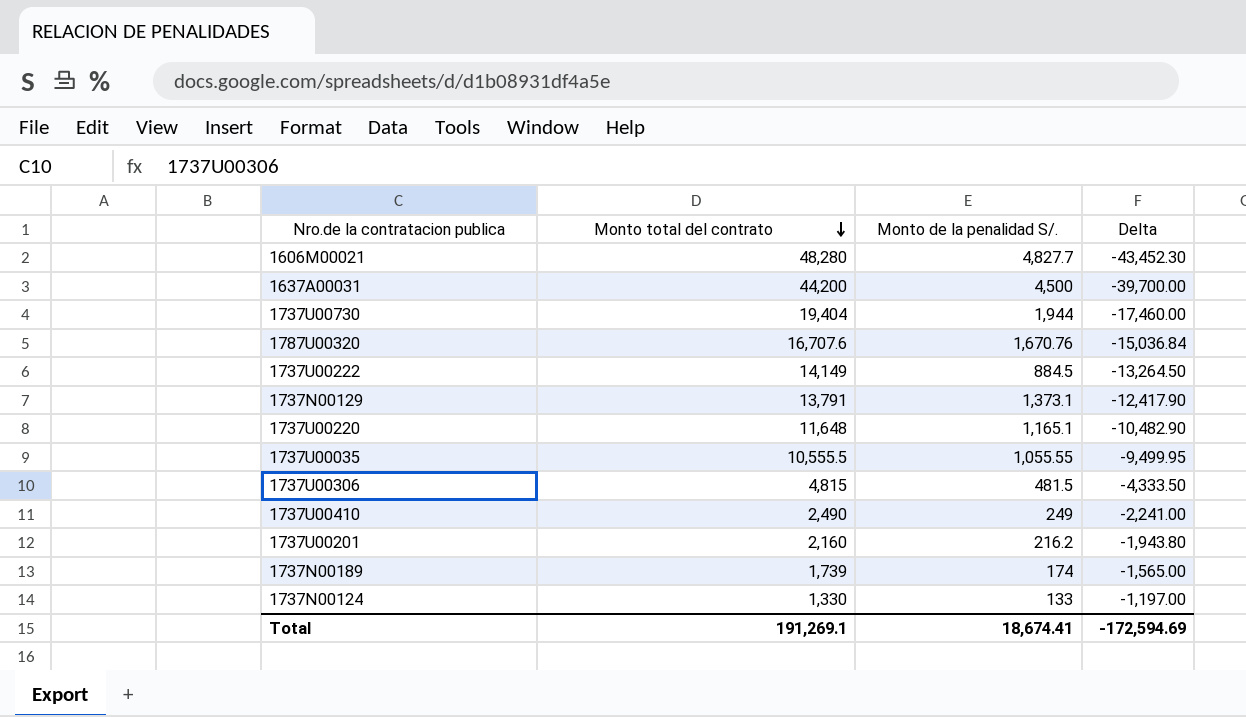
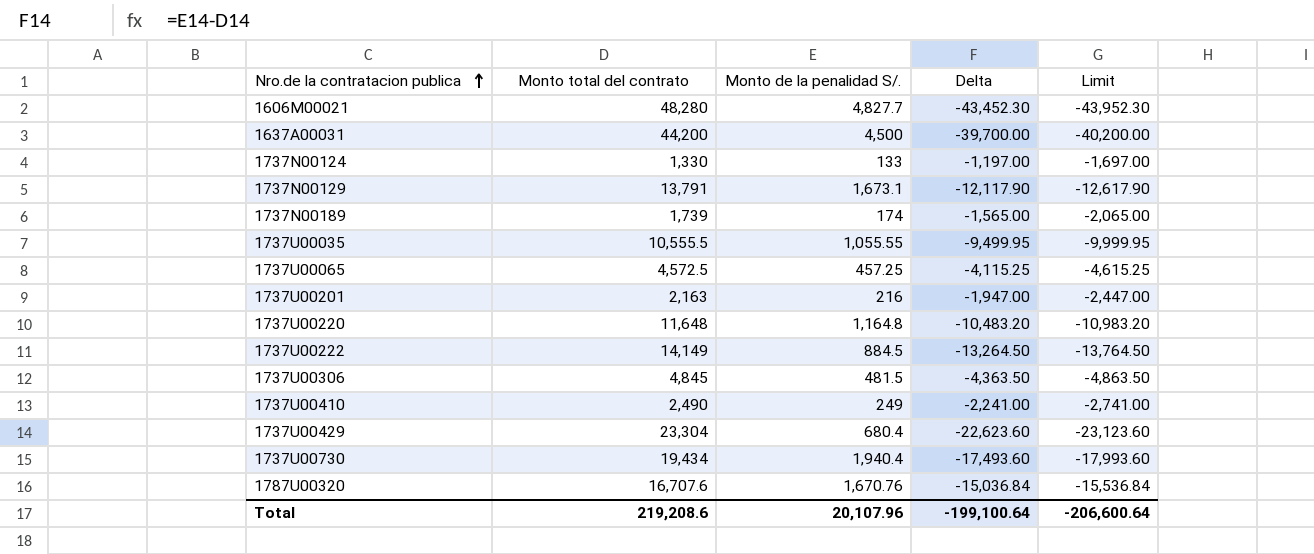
row order: Monto total del contrato descending -> Nro.de la contratacion publica ascending
column Limit | formula: none -> [Delta] - 500
1737N00129 | Monto de la penalidad S/.: 1,373.1 -> 1,673.1
1737N00129 | Delta: -12,417.90 -> -12,117.90
row 1737U00065: none -> 4,572.5 | 457.25 | -4,115.25 | -4,615.25
1737U00201 | Monto total del contrato: 2,160 -> 2,163
1737U00201 | Monto de la penalidad S/.: 216.2 -> 216
1737U00201 | Delta: -1,943.80 -> -1,947.00
1737U00220 | Monto de la penalidad S/.: 1,165.1 -> 1,164.8
1737U00220 | Delta: -10,482.90 -> -10,483.20
1737U00306 | Monto total del contrato: 4,815 -> 4,845
1737U00306 | Delta: -4,333.50 -> -4,363.50
row 1737U00429: none -> 23,304 | 680.4 | -22,623.60 | -23,123.60
1737U00730 | Monto total del contrato: 19,404 -> 19,434
1737U00730 | Monto de la penalidad S/.: 1,944 -> 1,940.4
1737U00730 | Delta: -17,460.00 -> -17,493.60
Total | Monto total del contrato: 191,269.1 -> 219,208.6
Total | Monto de la penalidad S/.: 18,674.41 -> 20,107.96
Total | Delta: -172,594.69 -> -199,100.64

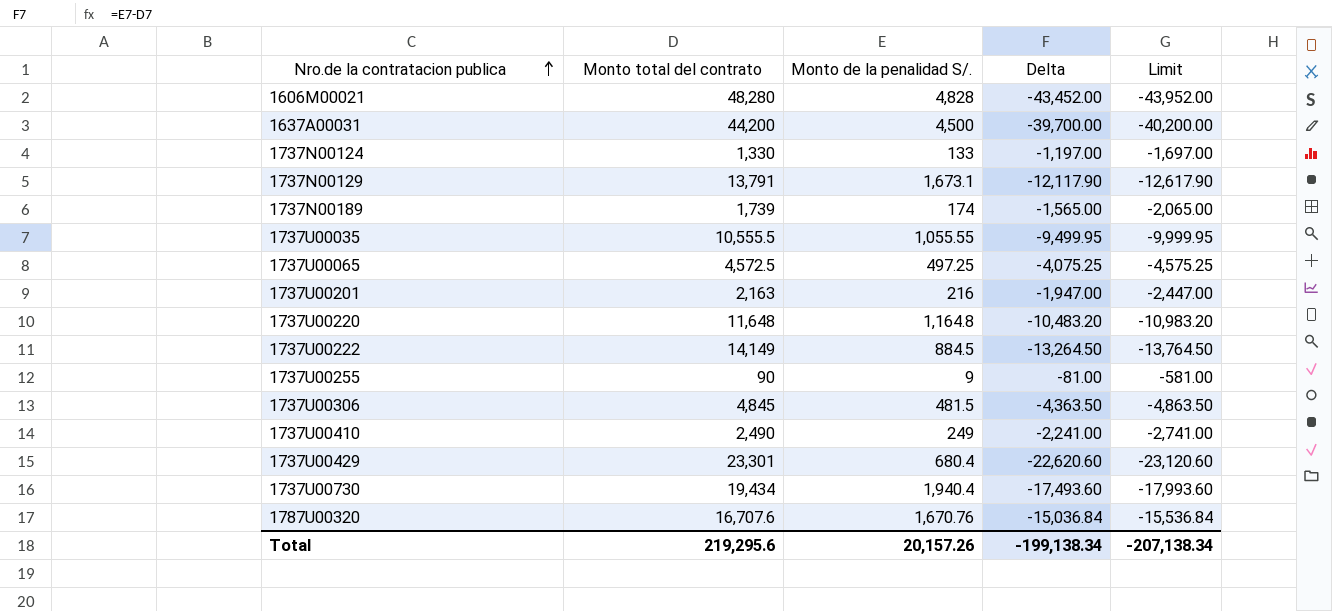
1606M00021 | Monto de la penalidad S/.: 4,827.7 -> 4,828
1606M00021 | Delta: -43,452.30 -> -43,452.00
1606M00021 | Limit: -43,952.30 -> -43,952.00
1737U00065 | Monto de la penalidad S/.: 457.25 -> 497.25
1737U00065 | Delta: -4,115.25 -> -4,075.25
1737U00065 | Limit: -4,615.25 -> -4,575.25
row 1737U00255: none -> 90 | 9 | -81.00 | -581.00
1737U00429 | Monto total del contrato: 23,304 -> 23,301
1737U00429 | Delta: -22,623.60 -> -22,620.60
1737U00429 | Limit: -23,123.60 -> -23,120.60
Total | Monto total del contrato: 219,208.6 -> 219,295.6
Total | Monto de la penalidad S/.: 20,107.96 -> 20,157.26
Total | Delta: -199,100.64 -> -199,138.34
Total | Limit: -206,600.64 -> -207,138.34

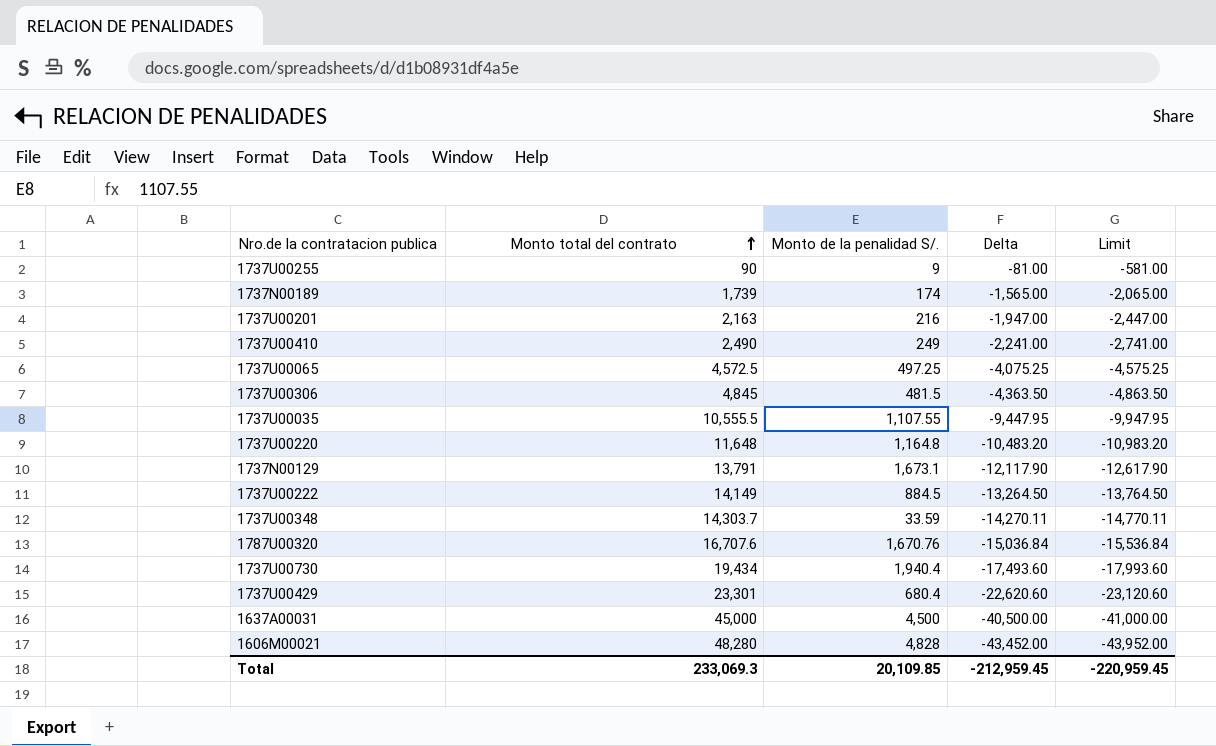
row order: Nro.de la contratacion publica ascending -> Monto total del contrato ascending
row 1737N00124: 1,330 | 133 | -1,197.00 | -1,697.00 -> none
1737U00035 | Monto de la penalidad S/.: 1,055.55 -> 1,107.55
1737U00035 | Delta: -9,499.95 -> -9,447.95
1737U00035 | Limit: -9,999.95 -> -9,947.95
row 1737U00348: none -> 14,303.7 | 33.59 | -14,270.11 | -14,770.11
1637A00031 | Monto total del contrato: 44,200 -> 45,000
1637A00031 | Delta: -39,700.00 -> -40,500.00
1637A00031 | Limit: -40,200.00 -> -41,000.00
Total | Monto total del contrato: 219,295.6 -> 233,069.3
Total | Monto de la penalidad S/.: 20,157.26 -> 20,109.85
Total | Delta: -199,138.34 -> -212,959.45
Total | Limit: -207,138.34 -> -220,959.45

